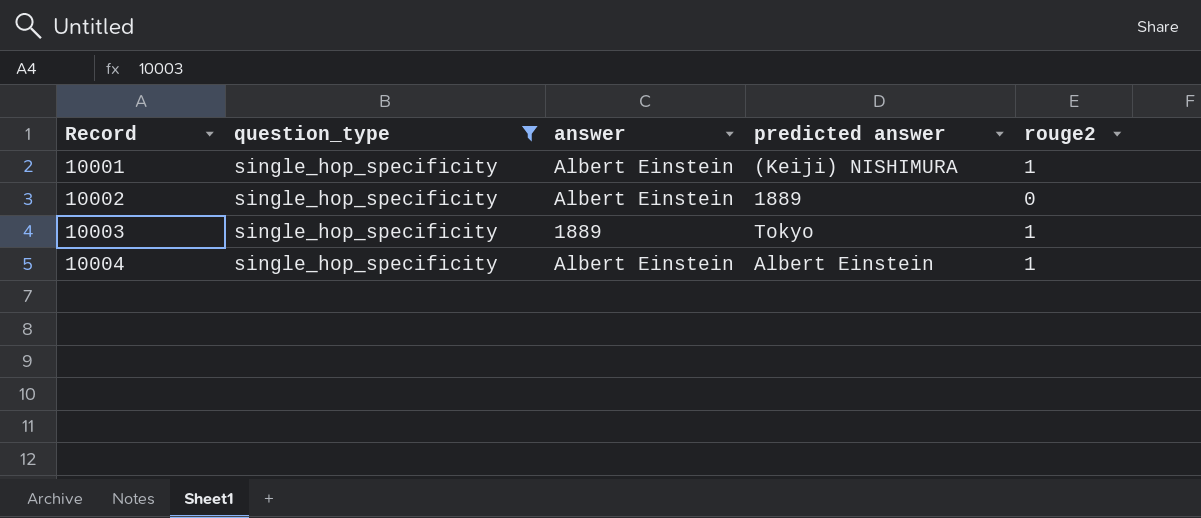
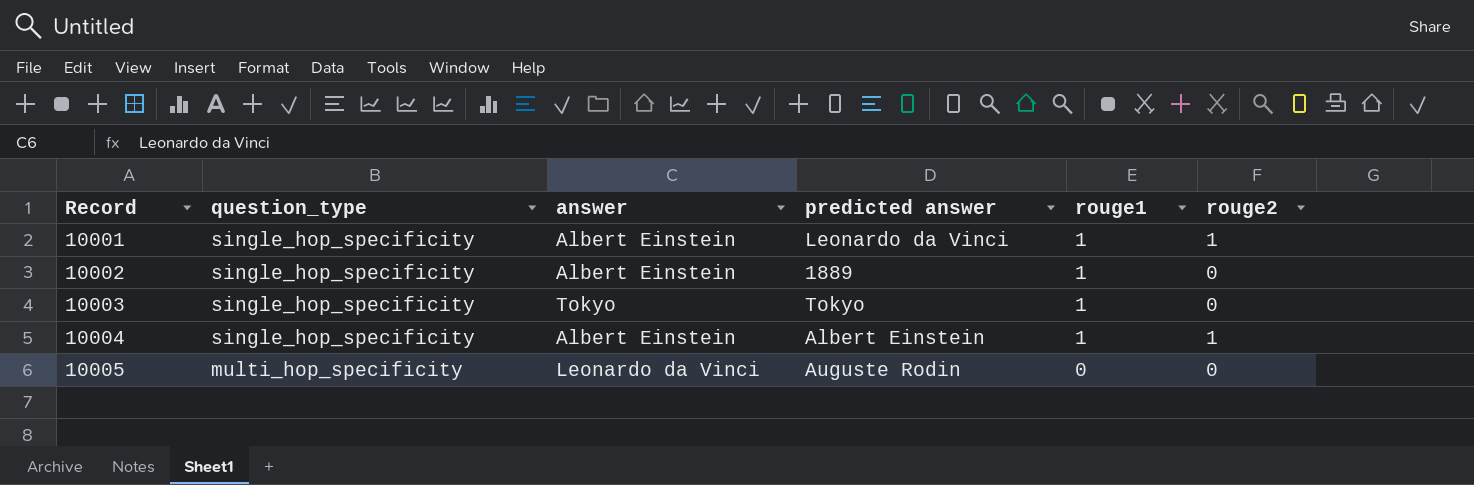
filter: question_type = single_hop_specificity -> none
column rouge1 | position: none -> 5
10001 | predicted answer: (Keiji) NISHIMURA -> Leonardo da Vinci
10003 | answer: 1889 -> Tokyo
10003 | rouge2: 1 -> 0

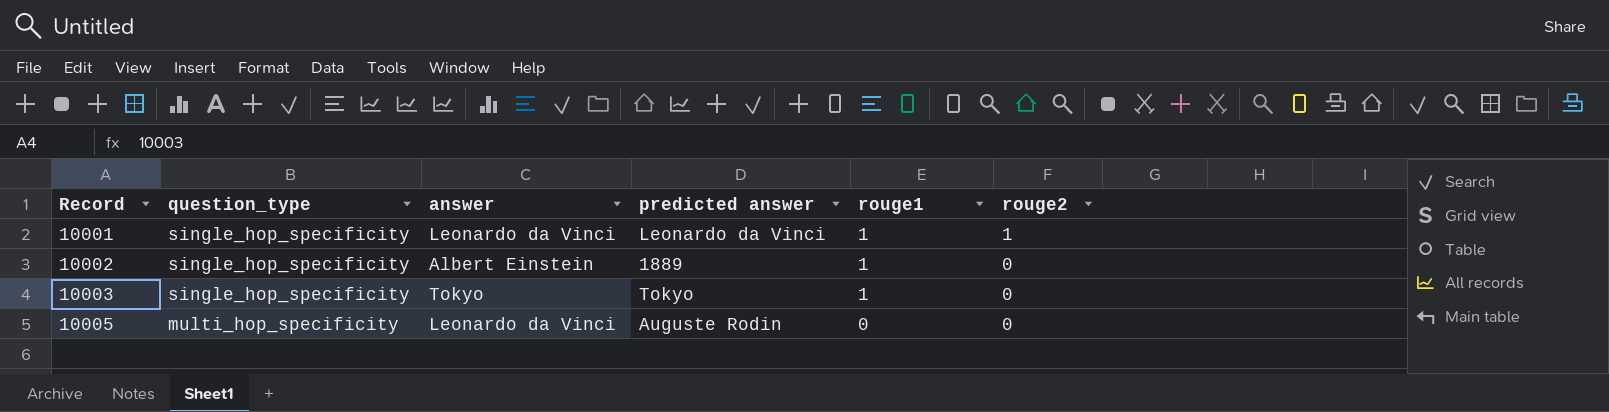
row 10004: single_hop_specificity | Albert Einstein | Albert Einstein | 1 | 1 -> none
10001 | answer: Albert Einstein -> Leonardo da Vinci

